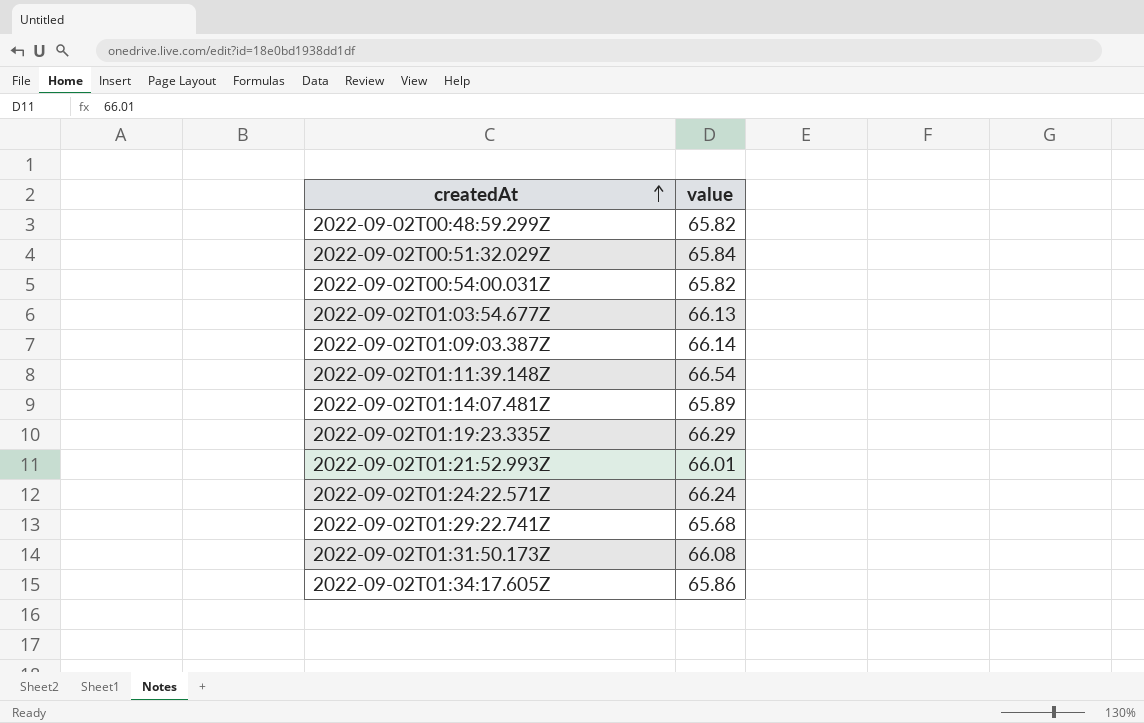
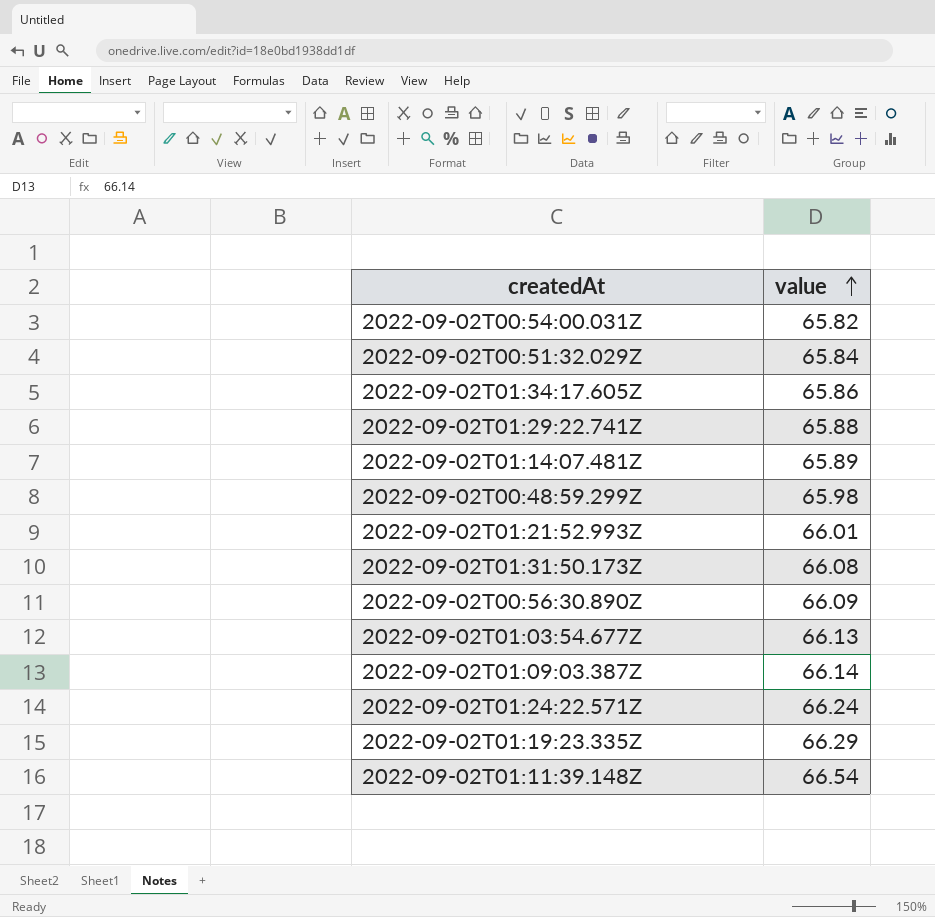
row order: createdAt ascending -> value ascending
2022-09-02T01:29:22.741Z | value: 65.68 -> 65.88
2022-09-02T00:48:59.299Z | value: 65.82 -> 65.98
row 2022-09-02T00:56:30.890Z: none -> 66.09

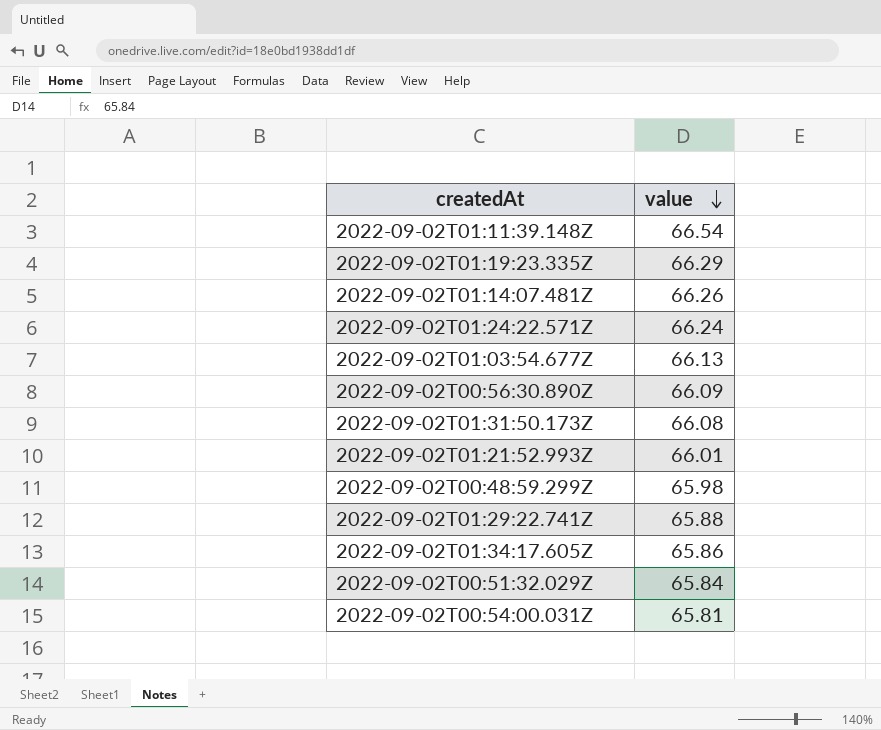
row order: value ascending -> value descending
row 2022-09-02T01:09:03.387Z: 66.14 -> none
2022-09-02T01:14:07.481Z | value: 65.89 -> 66.26
2022-09-02T00:54:00.031Z | value: 65.82 -> 65.81

